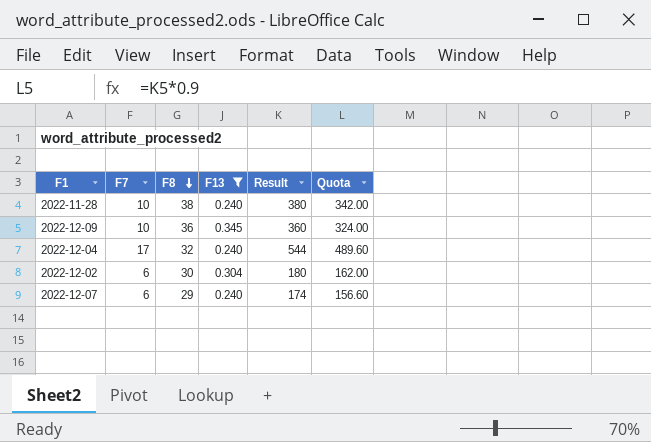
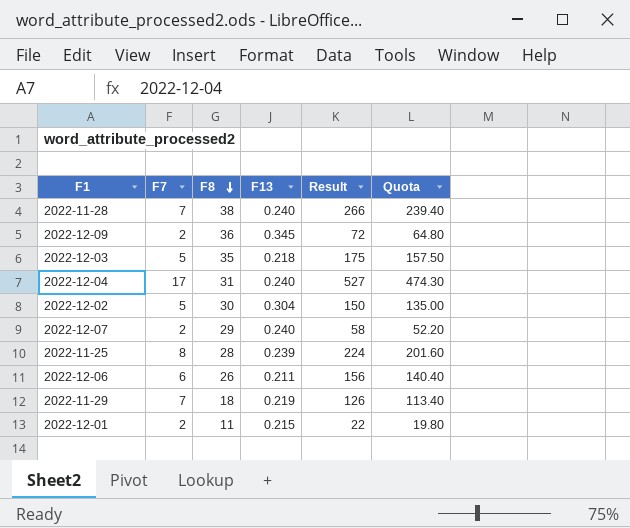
filter: F13 >= 0.240 -> none
2022-11-28 | F7: 10 -> 7
2022-11-28 | Result: 380 -> 266
2022-11-28 | Quota: 342.00 -> 239.40
2022-12-09 | F7: 10 -> 2
2022-12-09 | Result: 360 -> 72
2022-12-09 | Quota: 324.00 -> 64.80
2022-12-04 | F8: 32 -> 31
2022-12-04 | Result: 544 -> 527
2022-12-04 | Quota: 489.60 -> 474.30
2022-12-02 | F7: 6 -> 5
2022-12-02 | Result: 180 -> 150
2022-12-02 | Quota: 162.00 -> 135.00
2022-12-07 | F7: 6 -> 2
2022-12-07 | Result: 174 -> 58
2022-12-07 | Quota: 156.60 -> 52.20

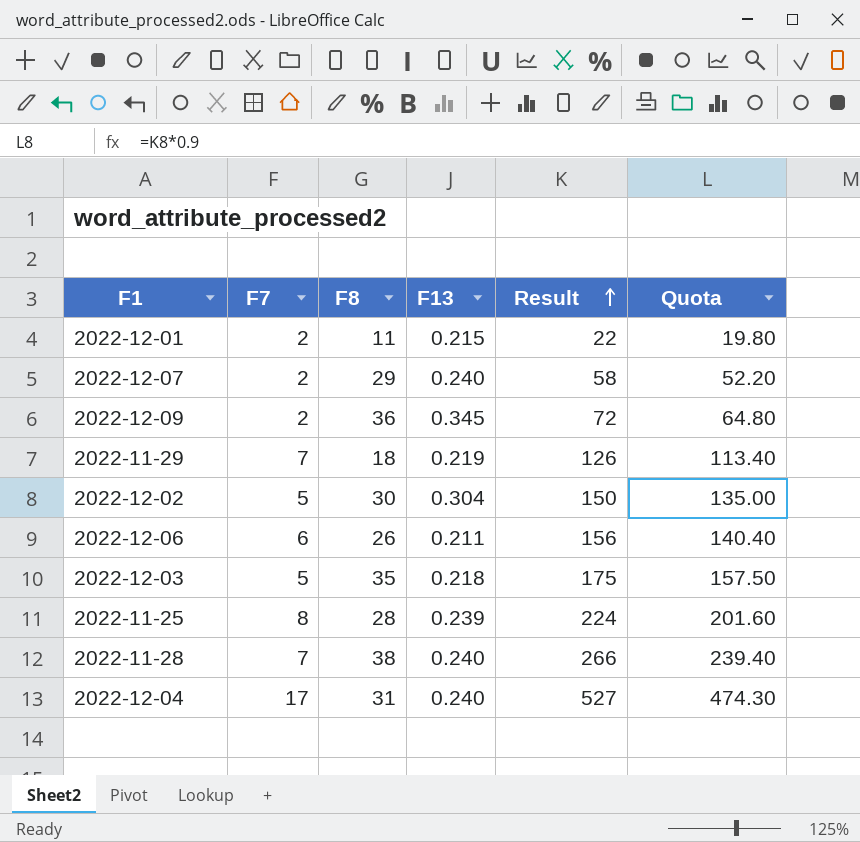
row order: F8 descending -> Result ascending

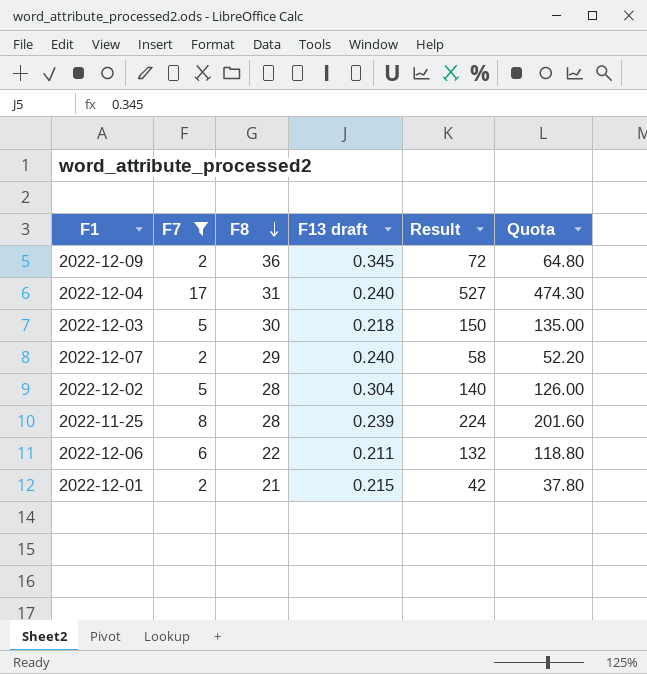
filter: none -> F7 != 7
row order: Result ascending -> F8 descending
column name: F13 -> F13 draft
2022-12-03 | F8: 35 -> 30
2022-12-03 | Result: 175 -> 150
2022-12-03 | Quota: 157.50 -> 135.00
2022-12-02 | F8: 30 -> 28
2022-12-02 | Result: 150 -> 140
2022-12-02 | Quota: 135.00 -> 126.00
2022-12-06 | F8: 26 -> 22
2022-12-06 | Result: 156 -> 132
2022-12-06 | Quota: 140.40 -> 118.80
2022-12-01 | F8: 11 -> 21
2022-12-01 | Result: 22 -> 42
2022-12-01 | Quota: 19.80 -> 37.80

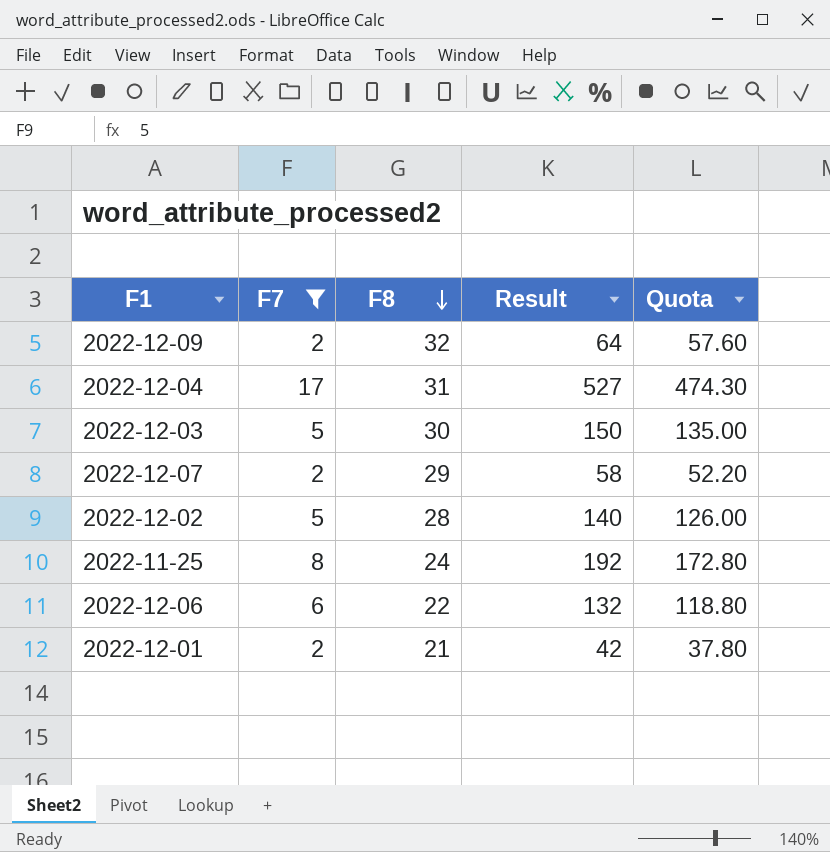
column F13 draft | position: 4 -> none
2022-12-09 | F8: 36 -> 32
2022-12-09 | Result: 72 -> 64
2022-12-09 | Quota: 64.80 -> 57.60
2022-11-25 | F8: 28 -> 24
2022-11-25 | Result: 224 -> 192
2022-11-25 | Quota: 201.60 -> 172.80

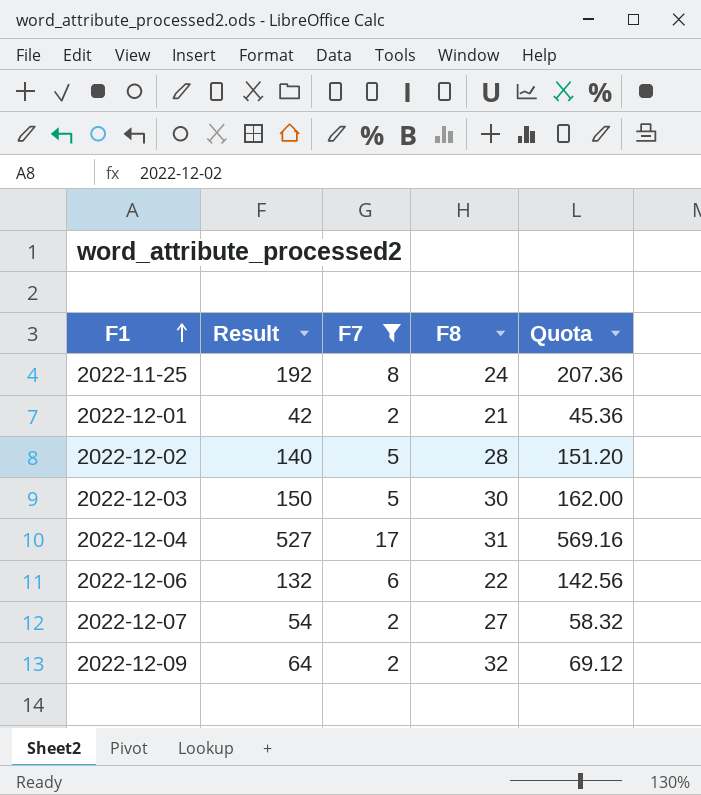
row order: F8 descending -> F1 ascending
column Result | position: 4 -> 2
column Quota | formula: [Result] * 0.9 -> [Result] * 1.08
2022-12-07 | Result: 58 -> 54
2022-12-07 | F8: 29 -> 27

